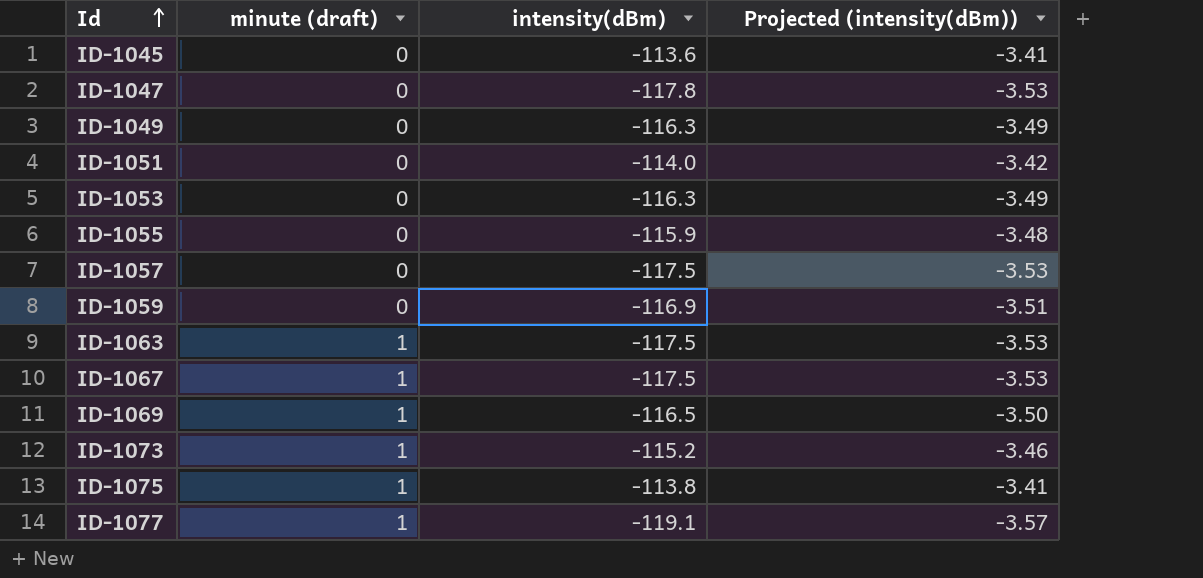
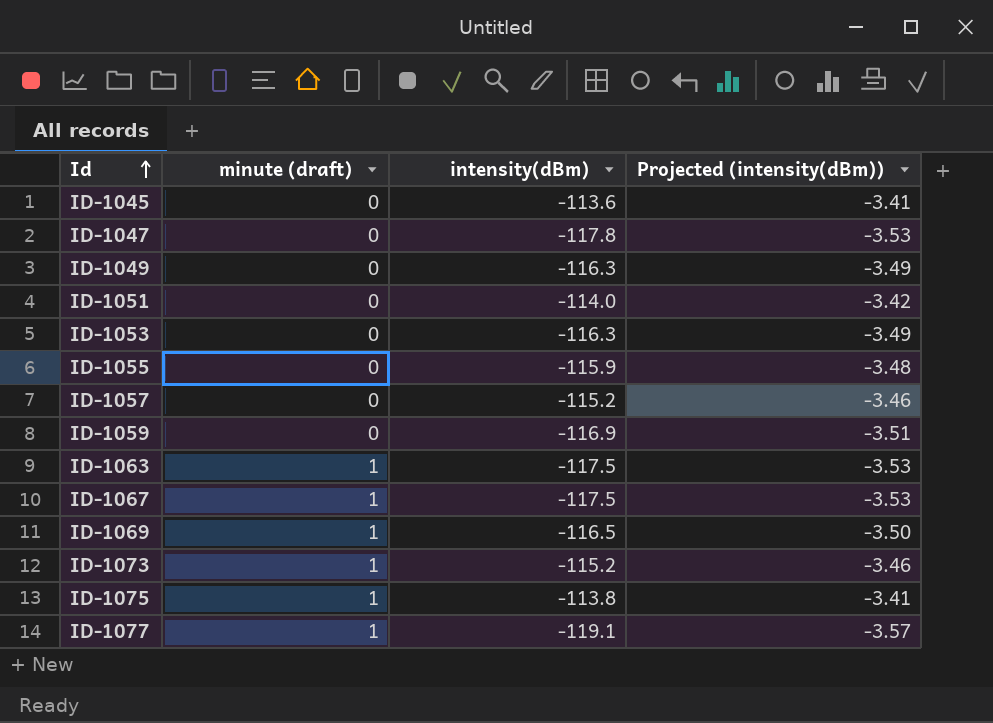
ID-1057 | intensity(dBm): -117.5 -> -115.2
ID-1057 | Projected (intensity(dBm)): -3.53 -> -3.46

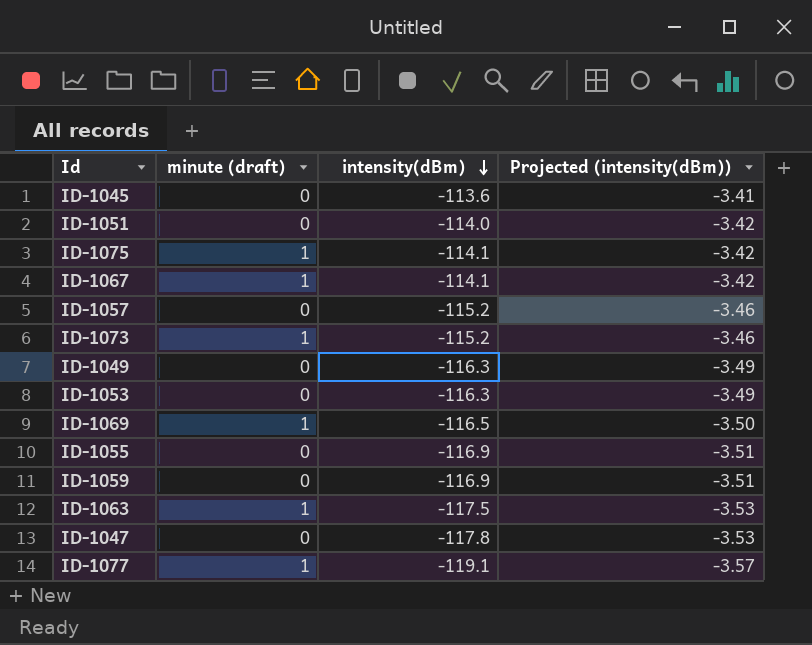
row order: Id ascending -> intensity(dBm) descending
ID-1075 | intensity(dBm): -113.8 -> -114.1
ID-1075 | Projected (intensity(dBm)): -3.41 -> -3.42
ID-1067 | intensity(dBm): -117.5 -> -114.1
ID-1067 | Projected (intensity(dBm)): -3.53 -> -3.42
ID-1055 | intensity(dBm): -115.9 -> -116.9
ID-1055 | Projected (intensity(dBm)): -3.48 -> -3.51

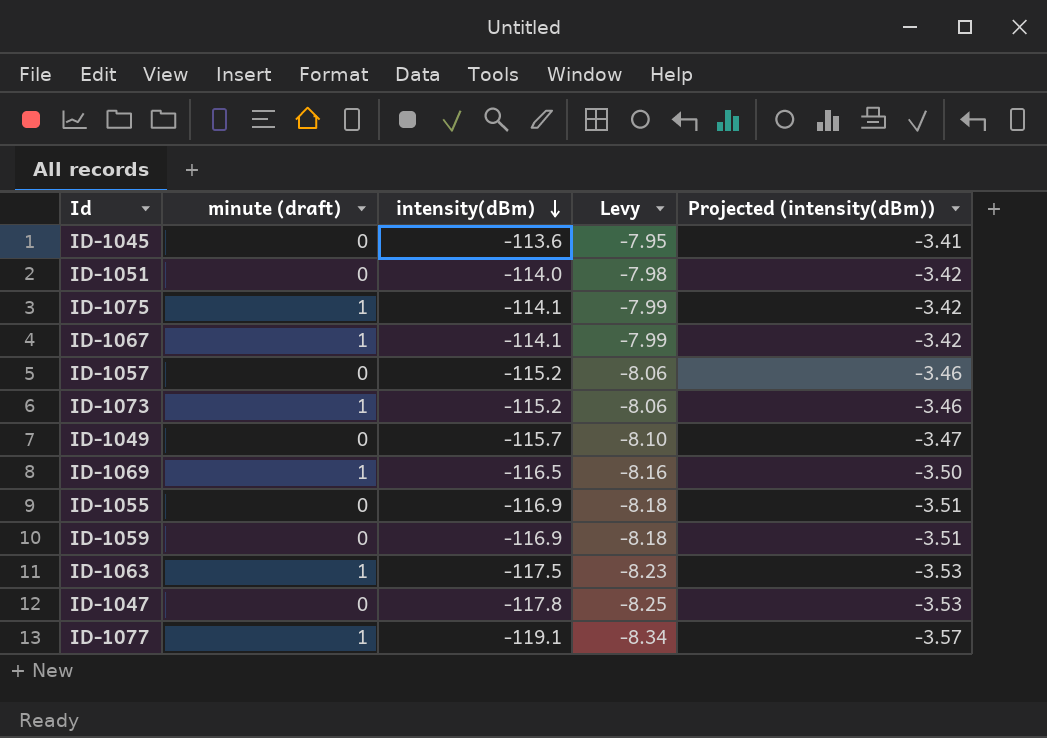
column Levy | formula: none -> [intensity(dBm)] * 0.07
row ID-1053: 0 | -116.3 | -3.49 -> none
ID-1049 | intensity(dBm): -116.3 -> -115.7
ID-1049 | Projected (intensity(dBm)): -3.49 -> -3.47

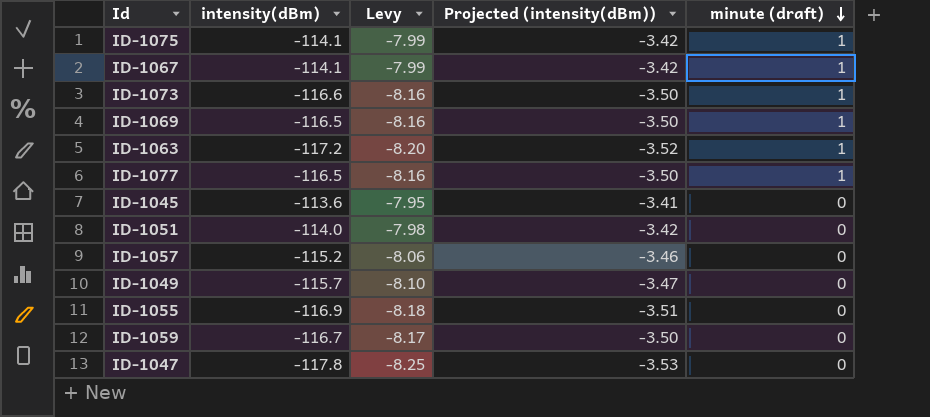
row order: intensity(dBm) descending -> minute (draft) descending
column minute (draft) | position: 2 -> 5
ID-1073 | intensity(dBm): -115.2 -> -116.6
ID-1073 | Levy: -8.06 -> -8.16
ID-1073 | Projected (intensity(dBm)): -3.46 -> -3.50
ID-1063 | intensity(dBm): -117.5 -> -117.2
ID-1063 | Levy: -8.23 -> -8.20
ID-1063 | Projected (intensity(dBm)): -3.53 -> -3.52
ID-1077 | intensity(dBm): -119.1 -> -116.5
ID-1077 | Levy: -8.34 -> -8.16
ID-1077 | Projected (intensity(dBm)): -3.57 -> -3.50
ID-1059 | intensity(dBm): -116.9 -> -116.7
ID-1059 | Levy: -8.18 -> -8.17
ID-1059 | Projected (intensity(dBm)): -3.51 -> -3.50

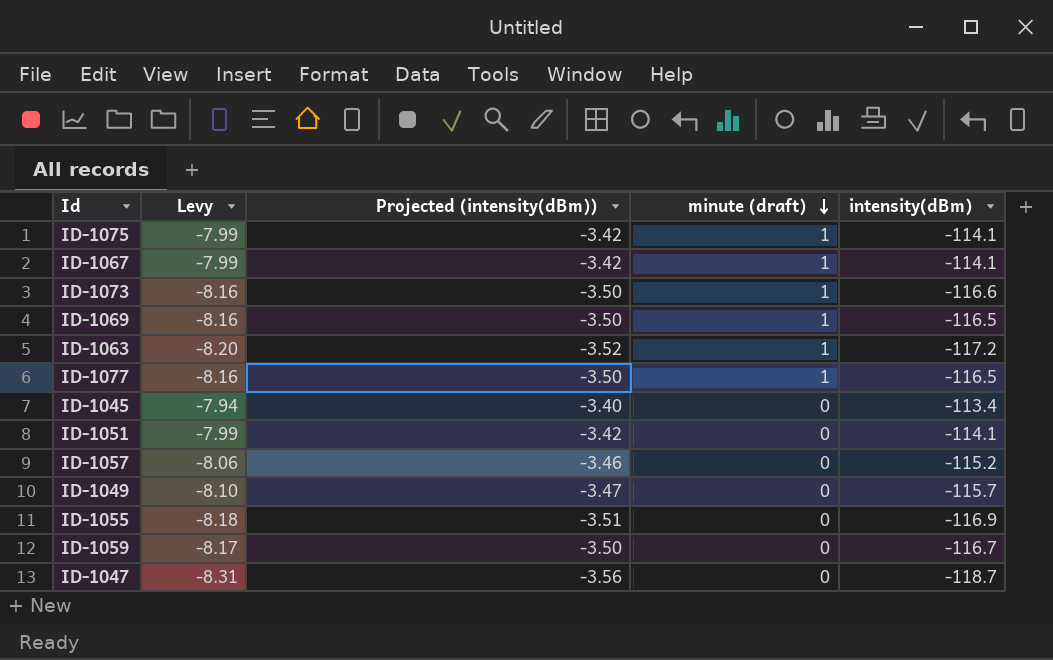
column intensity(dBm) | position: 2 -> 5
ID-1045 | Levy: -7.95 -> -7.94
ID-1045 | Projected (intensity(dBm)): -3.41 -> -3.40
ID-1045 | intensity(dBm): -113.6 -> -113.4
ID-1051 | Levy: -7.98 -> -7.99
ID-1051 | intensity(dBm): -114.0 -> -114.1
ID-1047 | Levy: -8.25 -> -8.31
ID-1047 | Projected (intensity(dBm)): -3.53 -> -3.56
ID-1047 | intensity(dBm): -117.8 -> -118.7

